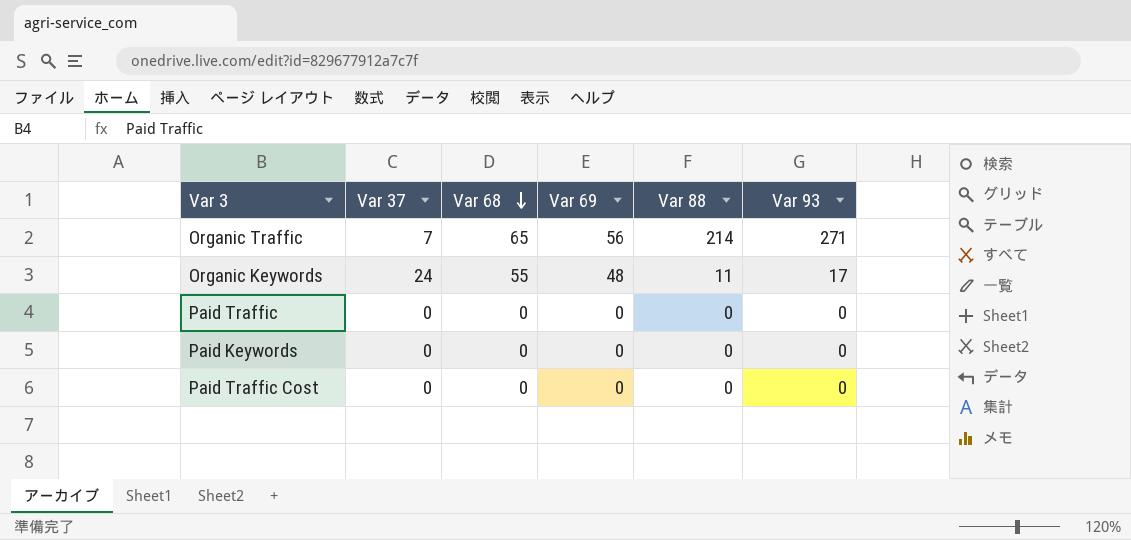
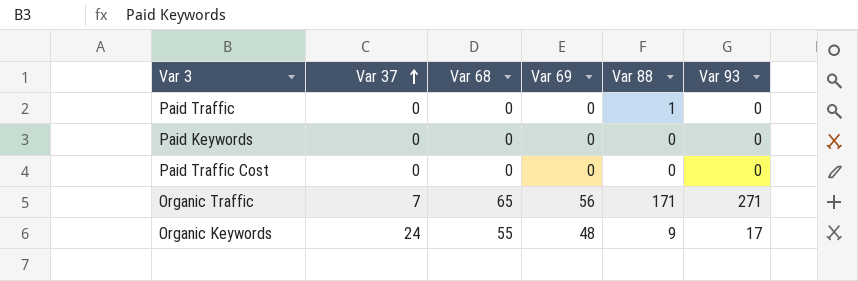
row order: Var 68 descending -> Var 37 ascending
Paid Traffic | Var 88: 0 -> 1
Organic Traffic | Var 88: 214 -> 171
Organic Keywords | Var 88: 11 -> 9

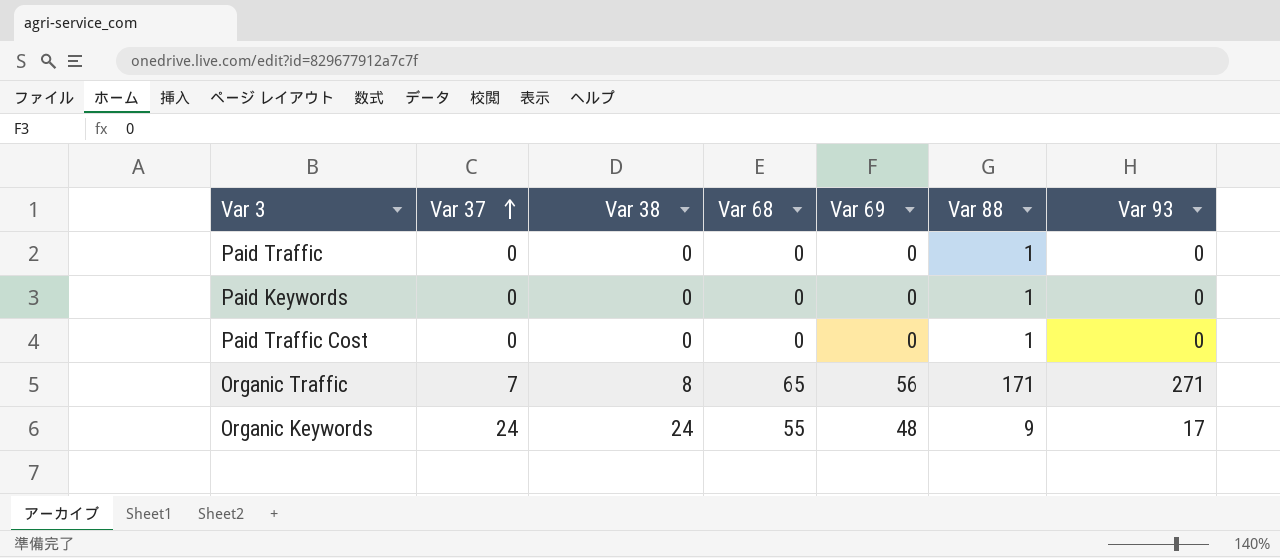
column Var 38 | position: none -> 3
Paid Keywords | Var 88: 0 -> 1
Paid Traffic Cost | Var 88: 0 -> 1

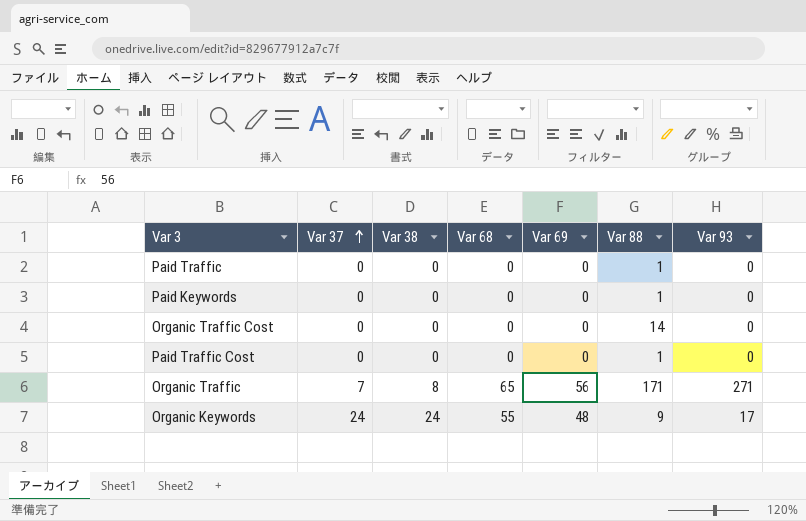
row Organic Traffic Cost: none -> 0 | 0 | 0 | 0 | 14 | 0

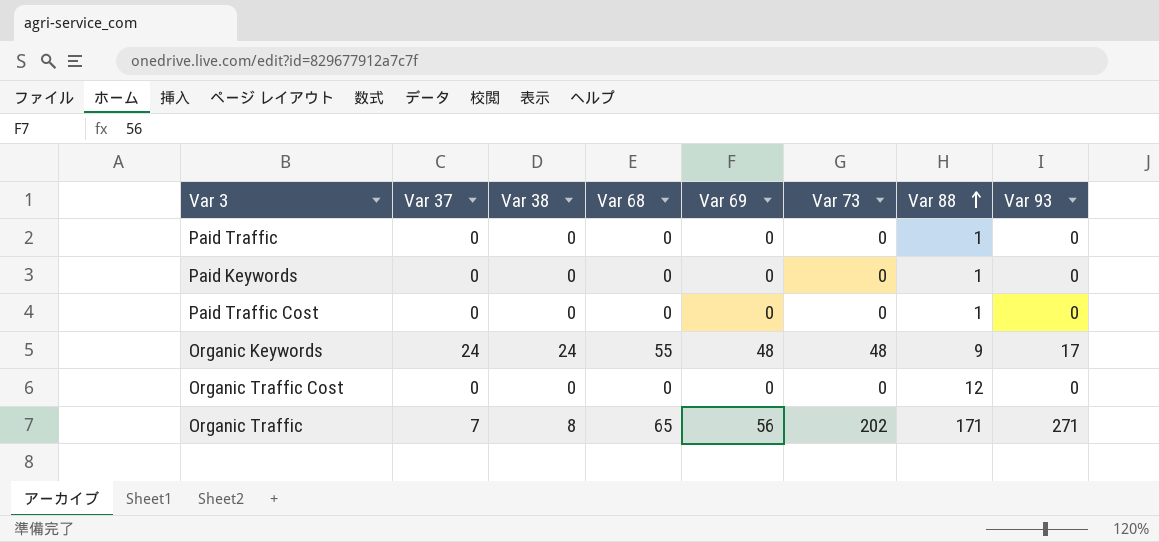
row order: Var 37 ascending -> Var 88 ascending
column Var 73 | position: none -> 6
Organic Traffic Cost | Var 88: 14 -> 12

